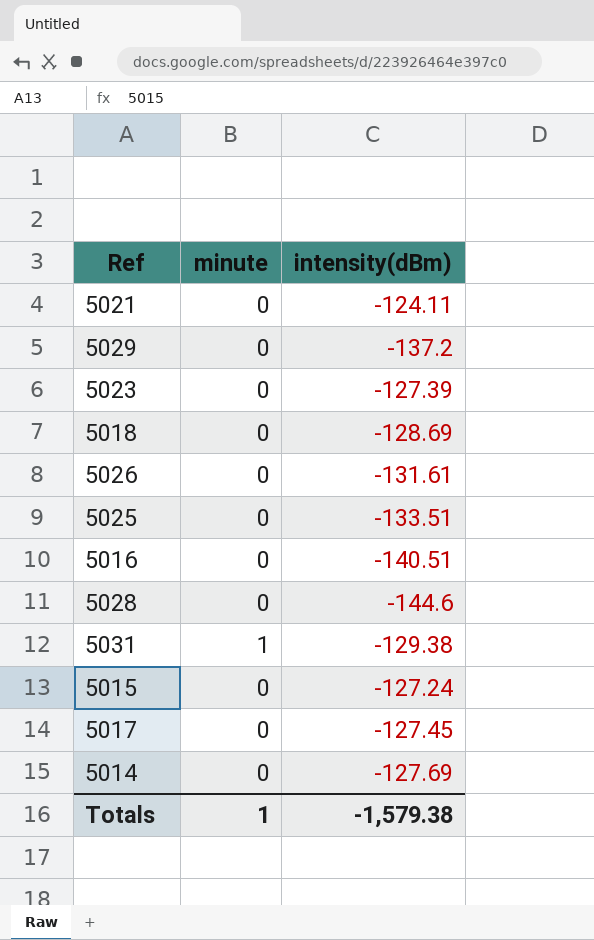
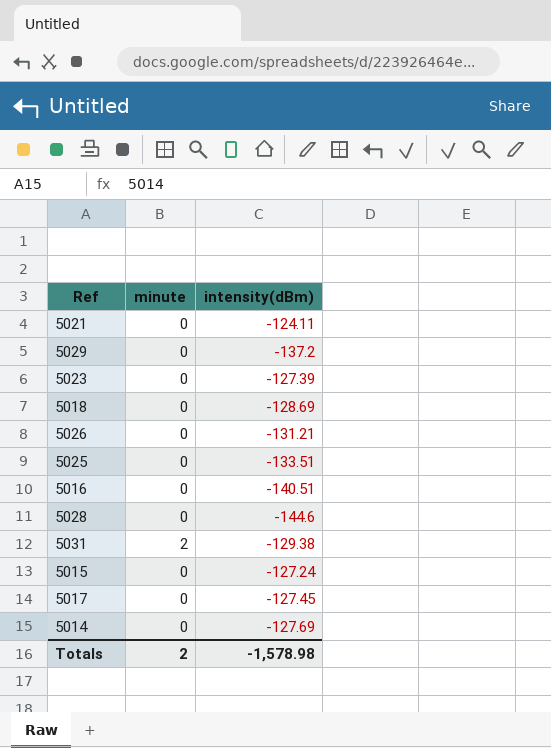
5026 | intensity(dBm): -131.61 -> -131.21
5031 | minute: 1 -> 2
Totals | minute: 1 -> 2
Totals | intensity(dBm): -1,579.38 -> -1,578.98

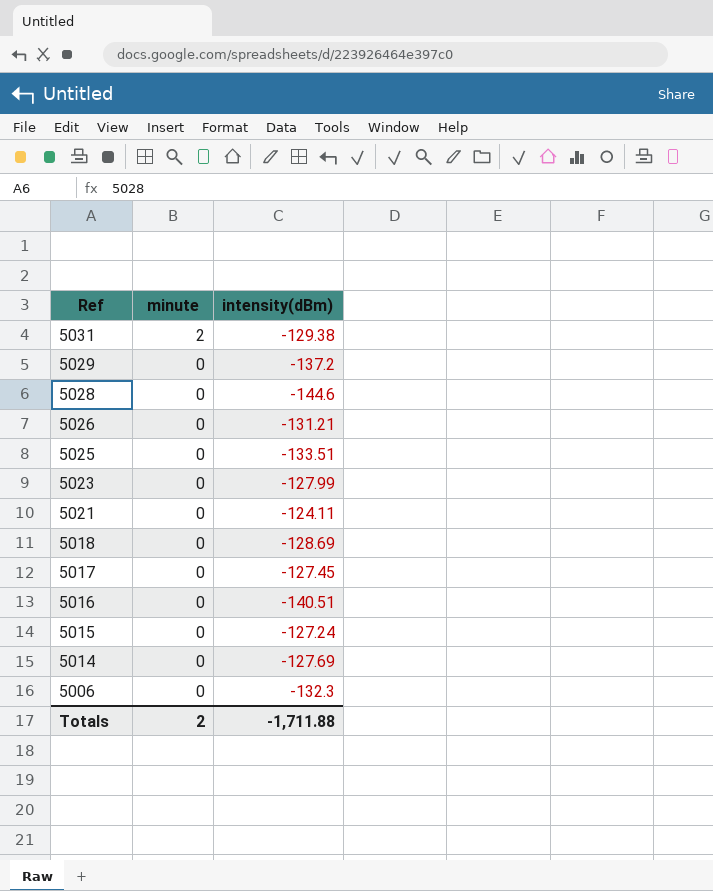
row order: none -> Ref descending
5023 | intensity(dBm): -127.39 -> -127.99
row 5006: none -> 0 | -132.3
Totals | intensity(dBm): -1,578.98 -> -1,711.88

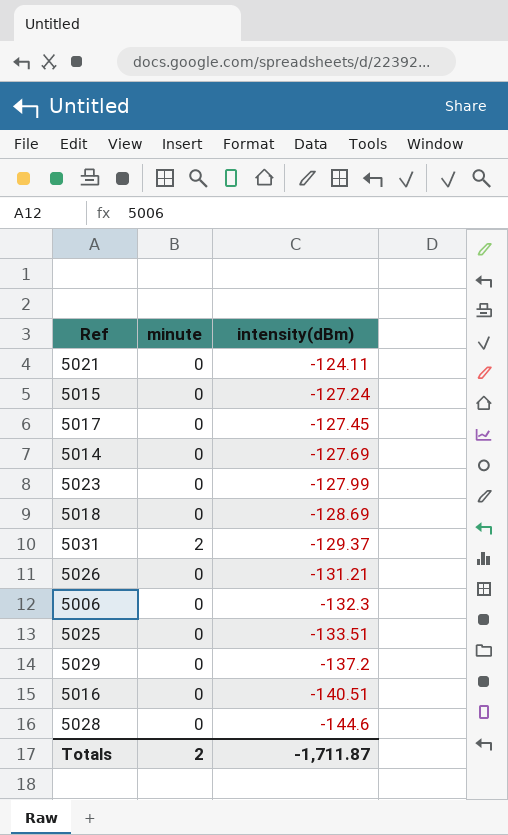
row order: Ref descending -> intensity(dBm) descending
5031 | intensity(dBm): -129.38 -> -129.37
Totals | intensity(dBm): -1,711.88 -> -1,711.87

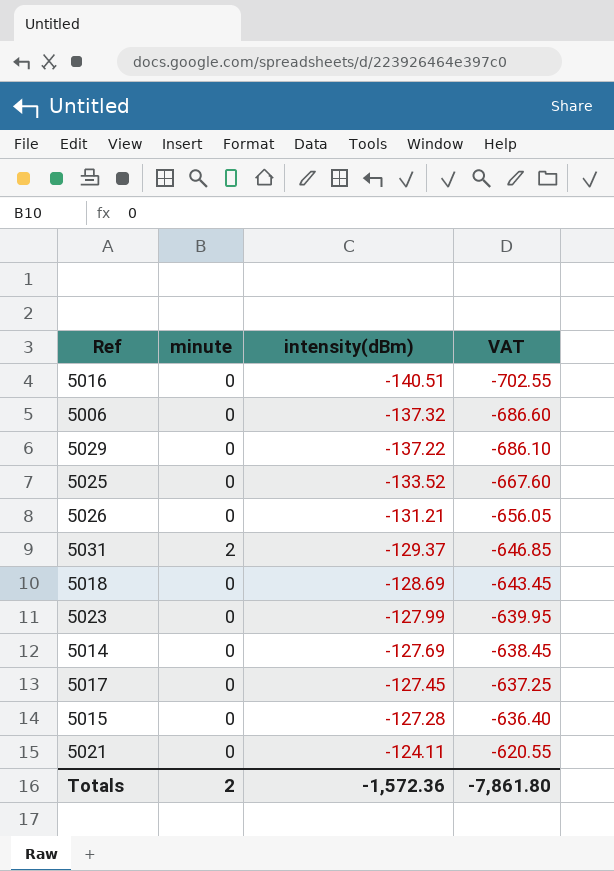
row order: intensity(dBm) descending -> intensity(dBm) ascending
column VAT | formula: none -> [intensity(dBm)] * 5
row 5028: 0 | -144.6 -> none
5006 | intensity(dBm): -132.3 -> -137.32
5029 | intensity(dBm): -137.2 -> -137.22
5025 | intensity(dBm): -133.51 -> -133.52
5015 | intensity(dBm): -127.24 -> -127.28
Totals | intensity(dBm): -1,711.87 -> -1,572.36

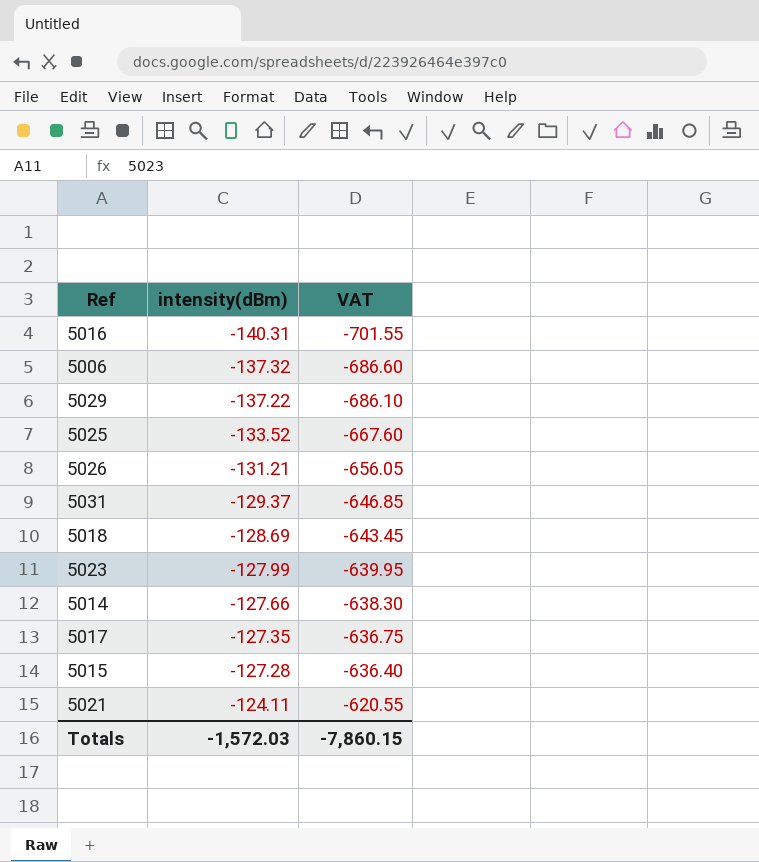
column minute | position: 2 -> none
5016 | intensity(dBm): -140.51 -> -140.31
5016 | VAT: -702.55 -> -701.55
5014 | intensity(dBm): -127.69 -> -127.66
5014 | VAT: -638.45 -> -638.30
5017 | intensity(dBm): -127.45 -> -127.35
5017 | VAT: -637.25 -> -636.75
Totals | intensity(dBm): -1,572.36 -> -1,572.03
Totals | VAT: -7,861.80 -> -7,860.15

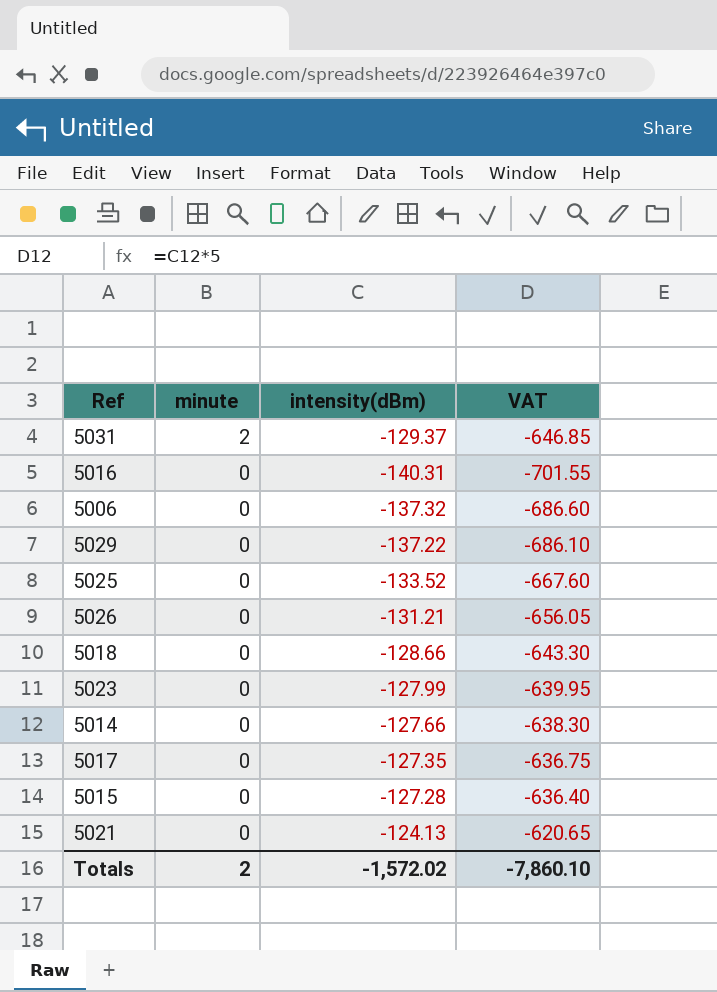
row order: intensity(dBm) ascending -> minute descending
column minute | position: none -> 2
5018 | intensity(dBm): -128.69 -> -128.66
5018 | VAT: -643.45 -> -643.30
5021 | intensity(dBm): -124.11 -> -124.13
5021 | VAT: -620.55 -> -620.65
Totals | intensity(dBm): -1,572.03 -> -1,572.02
Totals | VAT: -7,860.15 -> -7,860.10

